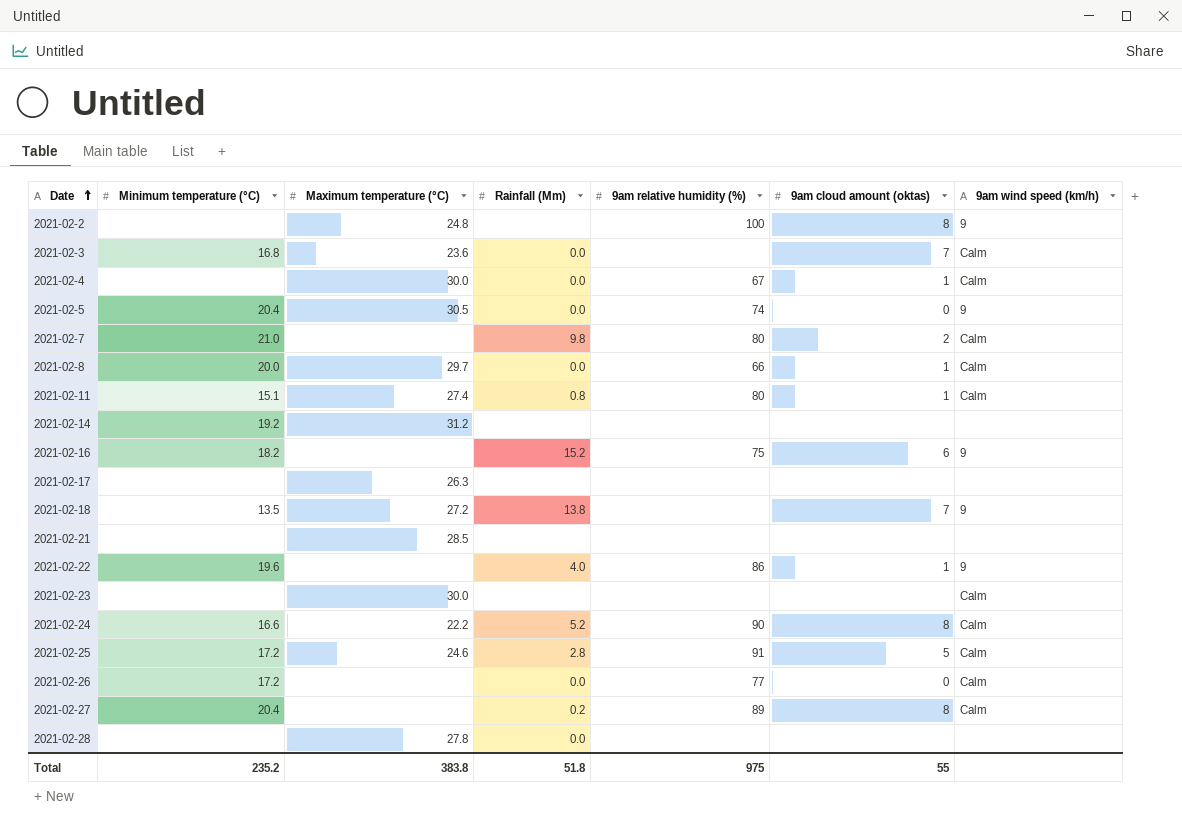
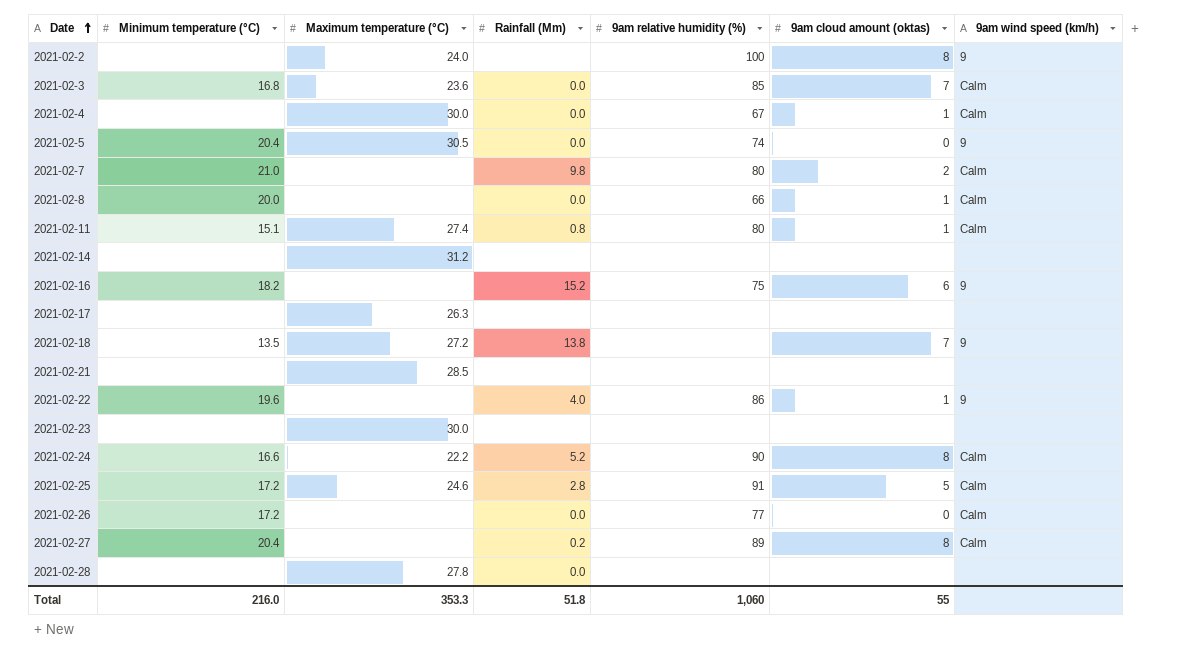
2021-02-2 | Maximum temperature (°C): 24.8 -> 24.0
2021-02-3 | 9am relative humidity (%): none -> 85
2021-02-8 | Maximum temperature (°C): 29.7 -> none
2021-02-14 | Minimum temperature (°C): 19.2 -> none
2021-02-23 | 9am wind speed (km/h): Calm -> none
Total | Minimum temperature (°C): 235.2 -> 216.0
Total | Maximum temperature (°C): 383.8 -> 353.3
Total | 9am relative humidity (%): 975 -> 1,060

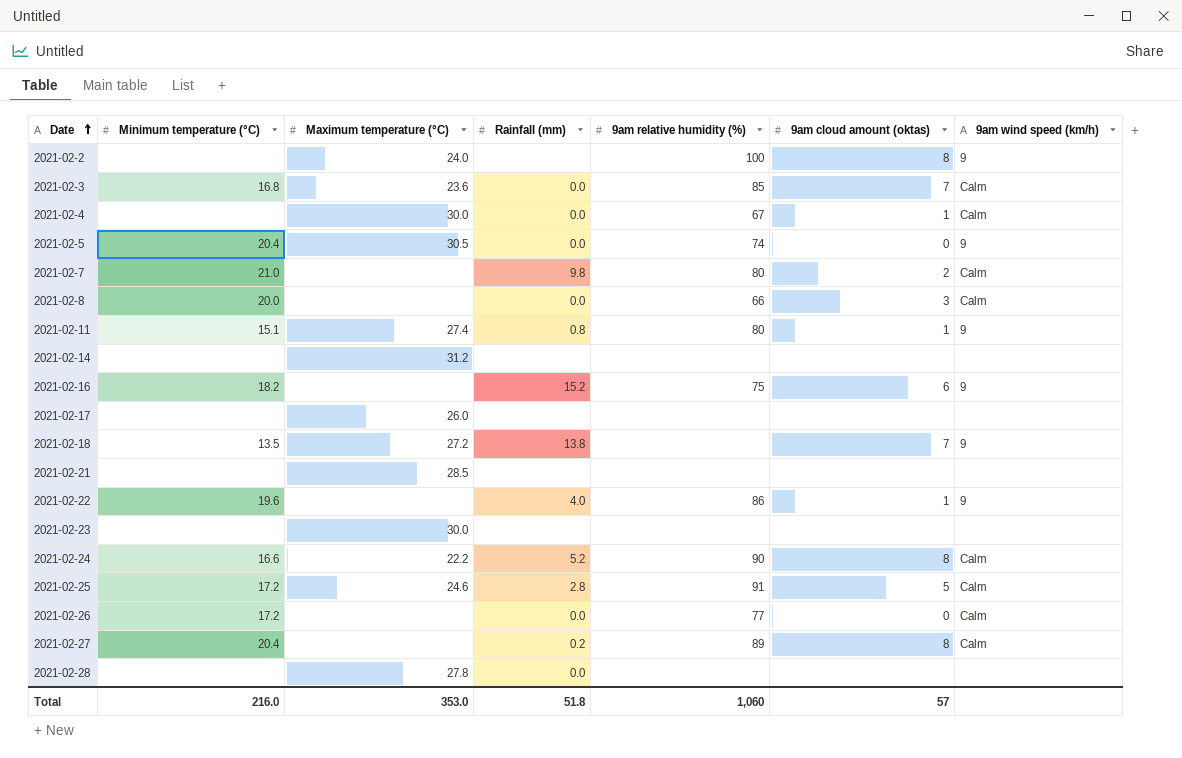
column name: Rainfall (Mm) -> Rainfall (mm)
2021-02-8 | 9am cloud amount (oktas): 1 -> 3
2021-02-11 | 9am wind speed (km/h): Calm -> 9
2021-02-17 | Maximum temperature (°C): 26.3 -> 26.0
Total | Maximum temperature (°C): 353.3 -> 353.0
Total | 9am cloud amount (oktas): 55 -> 57

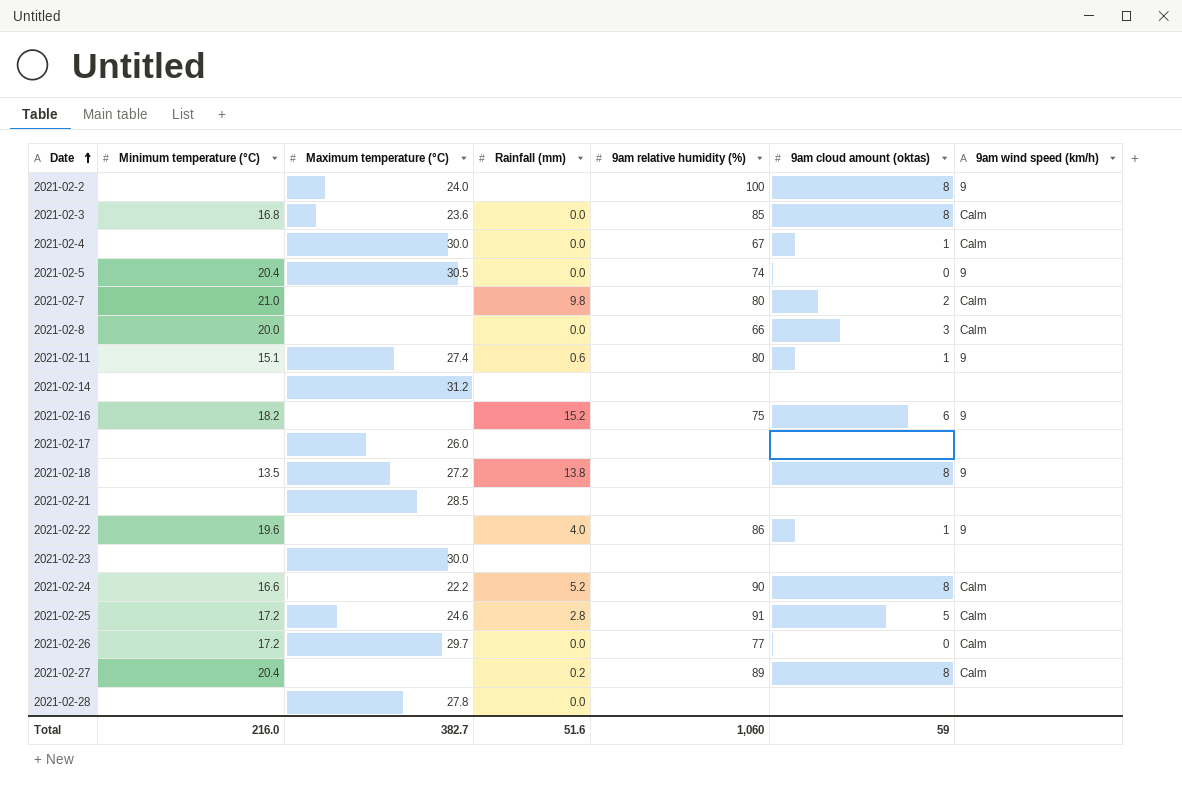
2021-02-3 | 9am cloud amount (oktas): 7 -> 8
2021-02-11 | Rainfall (mm): 0.8 -> 0.6
2021-02-18 | 9am cloud amount (oktas): 7 -> 8
2021-02-26 | Maximum temperature (°C): none -> 29.7
Total | Maximum temperature (°C): 353.0 -> 382.7
Total | Rainfall (mm): 51.8 -> 51.6
Total | 9am cloud amount (oktas): 57 -> 59

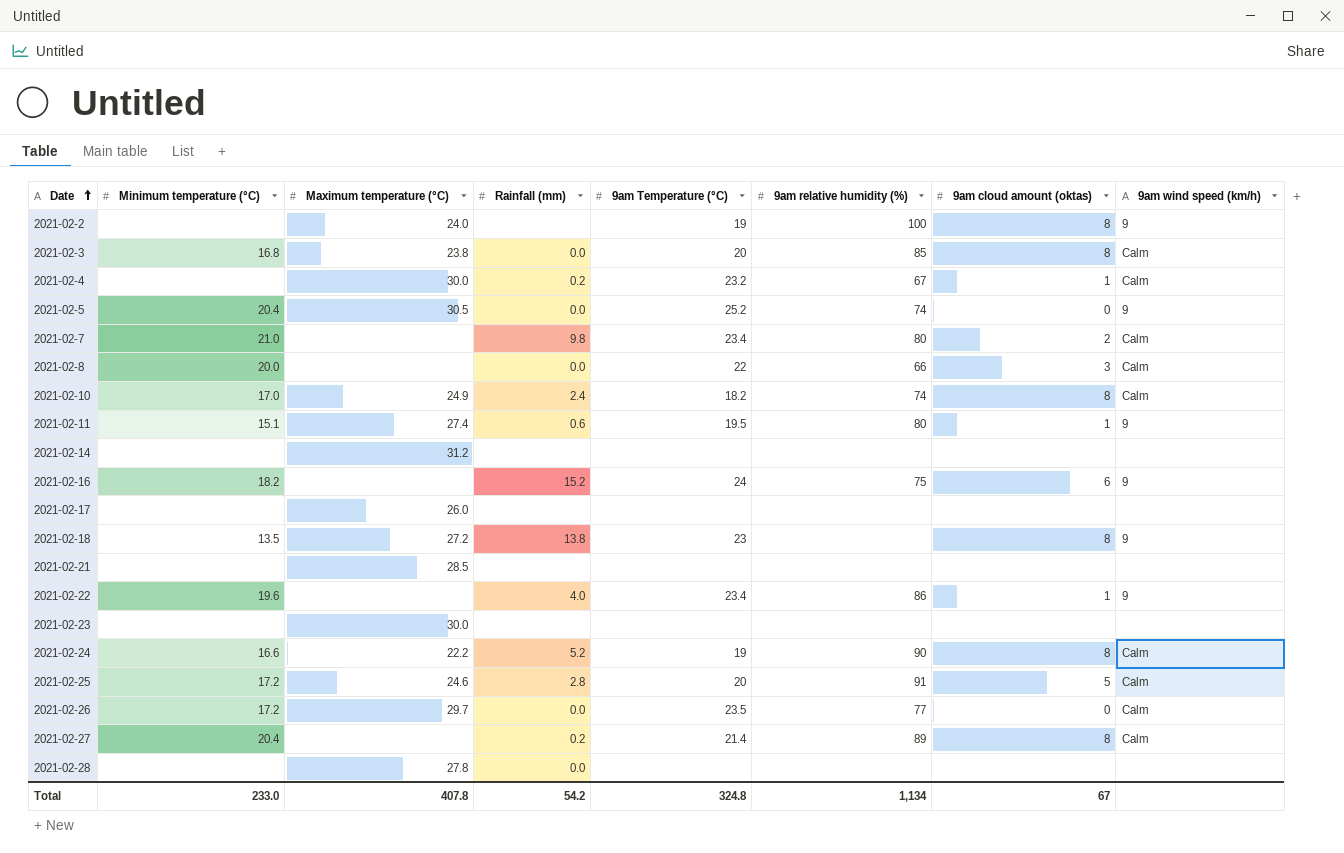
column 9am Temperature (°C) | position: none -> 5
2021-02-3 | Maximum temperature (°C): 23.6 -> 23.8
2021-02-4 | Rainfall (mm): 0.0 -> 0.2
row 2021-02-10: none -> 17.0 | 24.9 | 2.4 | 18.2 | 74 | 8 | Calm
Total | Minimum temperature (°C): 216.0 -> 233.0
Total | Maximum temperature (°C): 382.7 -> 407.8
Total | Rainfall (mm): 51.6 -> 54.2
Total | 9am relative humidity (%): 1,060 -> 1,134
Total | 9am cloud amount (oktas): 59 -> 67

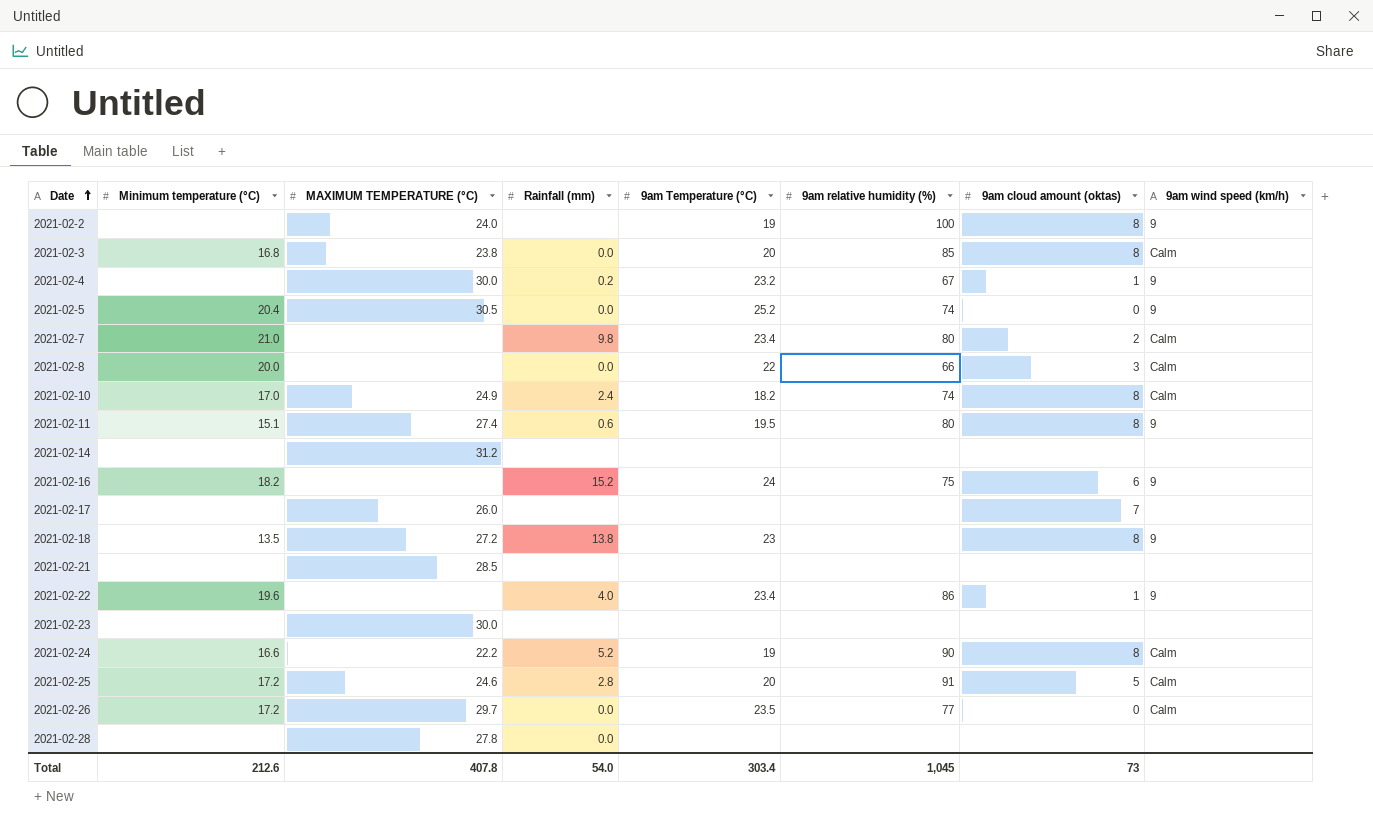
column name: Maximum temperature (°C) -> MAXIMUM TEMPERATURE (°C)
row 2021-02-27: 20.4 | none | 0.2 | 21.4 | 89 | 8 | Calm -> none
2021-02-4 | 9am wind speed (km/h): Calm -> 9
2021-02-11 | 9am cloud amount (oktas): 1 -> 8
2021-02-17 | 9am cloud amount (oktas): none -> 7
Total | Minimum temperature (°C): 233.0 -> 212.6
Total | Rainfall (mm): 54.2 -> 54.0
Total | 9am Temperature (°C): 324.8 -> 303.4
Total | 9am relative humidity (%): 1,134 -> 1,045
Total | 9am cloud amount (oktas): 67 -> 73

